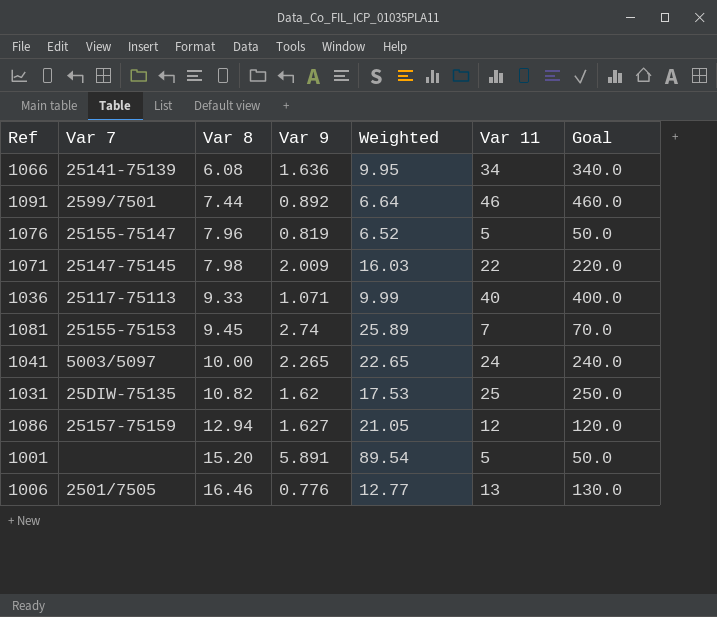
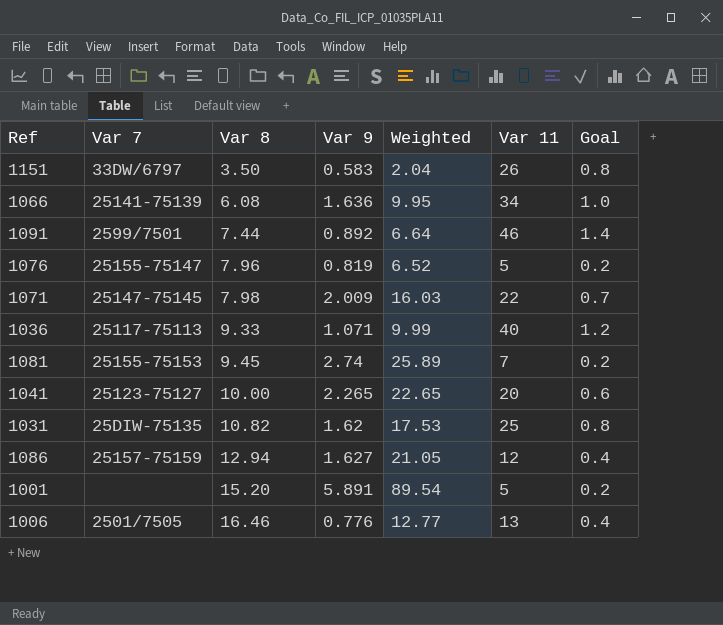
column Goal | formula: [Var 11] * 10 -> [Var 11] * 0.03
row 1151: none -> 33DW/6797 | 3.50 | 0.583 | 2.04 | 26 | 0.8
1041 | Var 7: 5003/5097 -> 25123-75127
1041 | Var 11: 24 -> 20

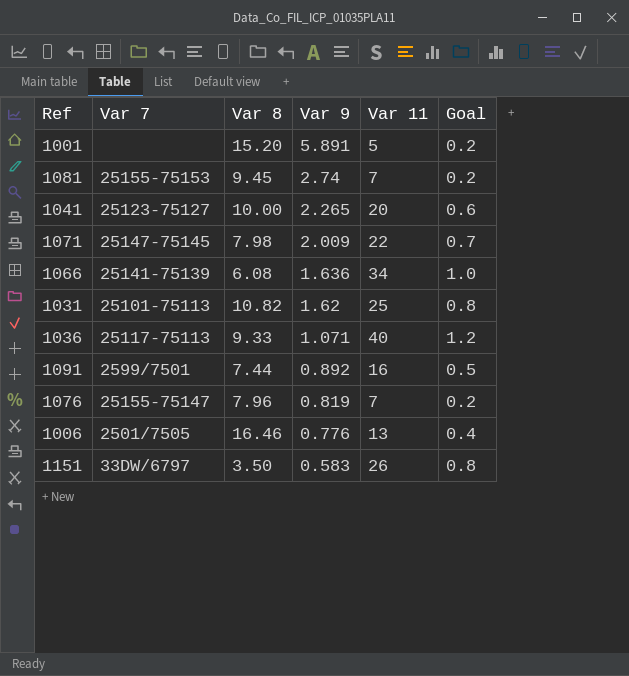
row order: Var 8 ascending -> Var 9 descending
column Weighted | formula: [Var 8] * [Var 9] -> none
row 1086: 25157-75159 | 12.94 | 1.627 | 21.05 | 12 | 0.4 -> none
1031 | Var 7: 25DIW-75135 -> 25101-75113
1091 | Var 11: 46 -> 16
1091 | Goal: 1.4 -> 0.5
1076 | Var 11: 5 -> 7

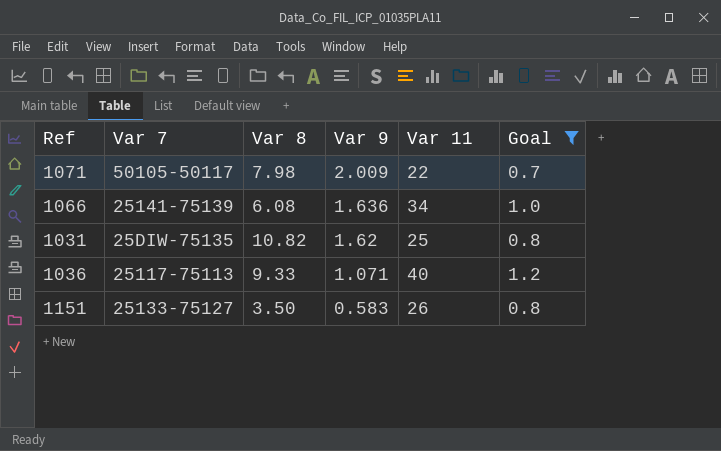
filter: none -> Goal >= 0.7
1071 | Var 7: 25147-75145 -> 50105-50117
1031 | Var 7: 25101-75113 -> 25DIW-75135
1151 | Var 7: 33DW/6797 -> 25133-75127

